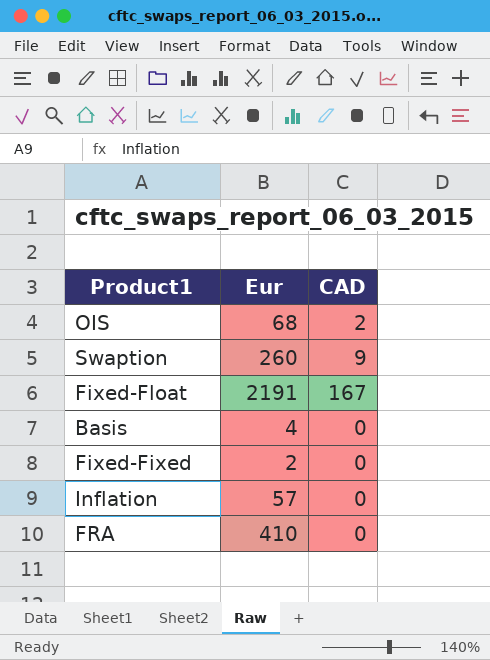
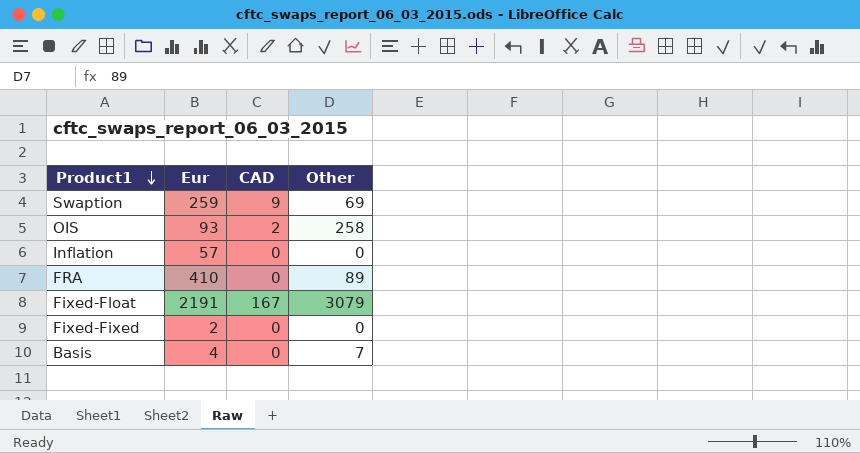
row order: none -> Product1 descending
column Other | position: none -> 4
Swaption | Eur: 260 -> 259
OIS | Eur: 68 -> 93

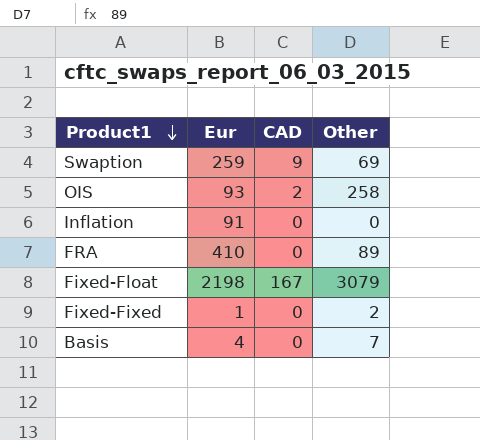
Inflation | Eur: 57 -> 91
Fixed-Float | Eur: 2191 -> 2198
Fixed-Fixed | Eur: 2 -> 1
Fixed-Fixed | Other: 0 -> 2

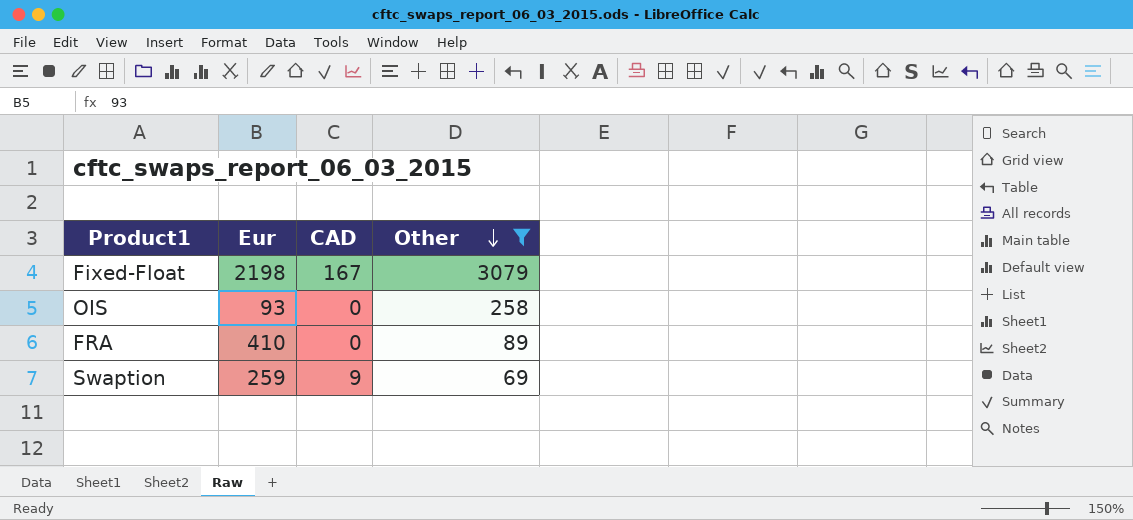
filter: none -> Other >= 69
row order: Product1 descending -> Other descending
OIS | CAD: 2 -> 0

